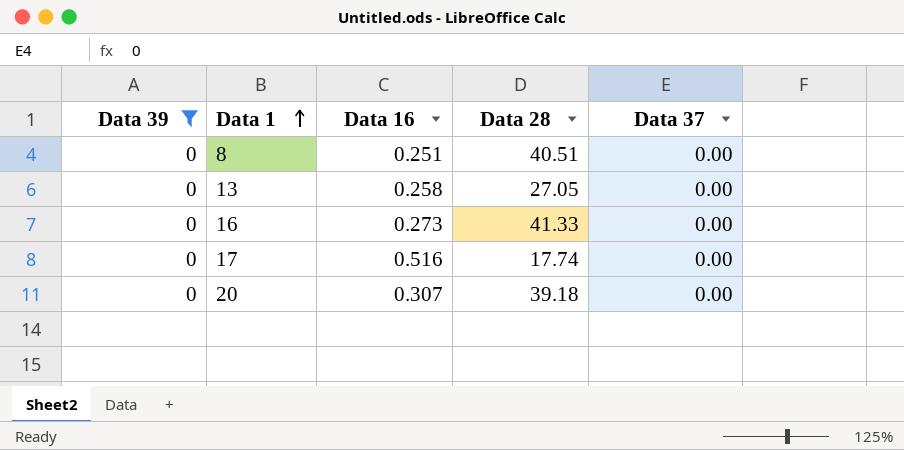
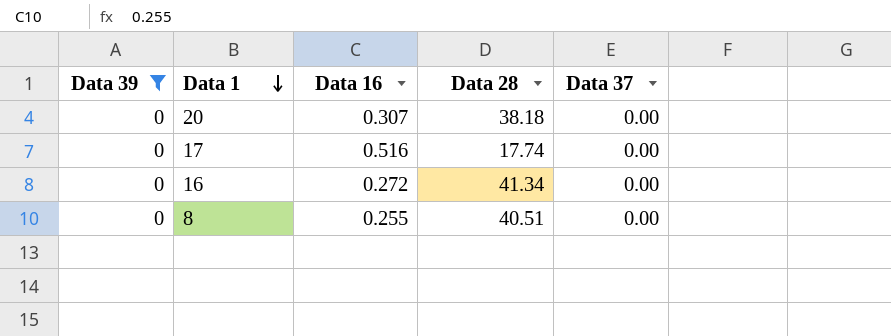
row order: Data 1 ascending -> Data 1 descending
row 13: 0 | 0.258 | 27.05 | 0.00 -> none
20 | Data 28: 39.18 -> 38.18
16 | Data 16: 0.273 -> 0.272
16 | Data 28: 41.33 -> 41.34
8 | Data 16: 0.251 -> 0.255

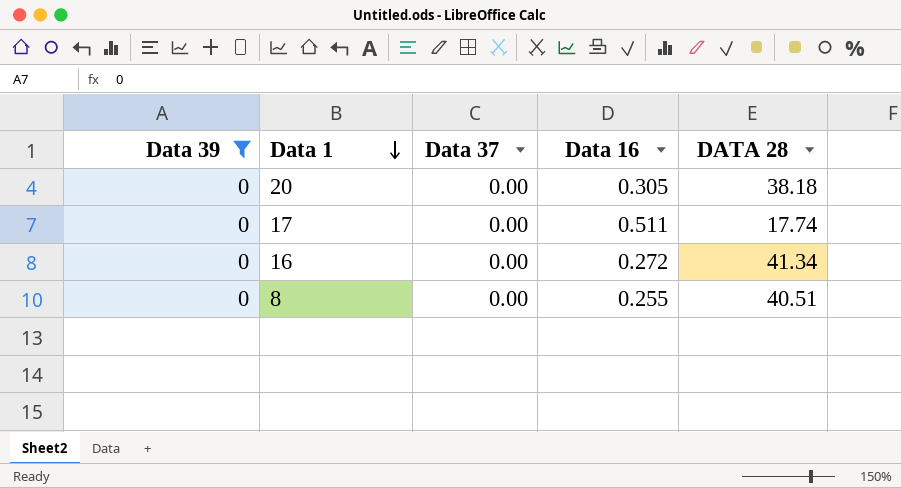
column Data 37 | position: 5 -> 3
column name: Data 28 -> DATA 28
20 | Data 16: 0.307 -> 0.305
17 | Data 16: 0.516 -> 0.511

